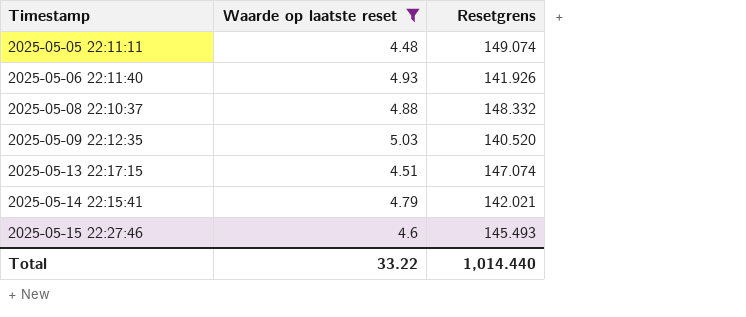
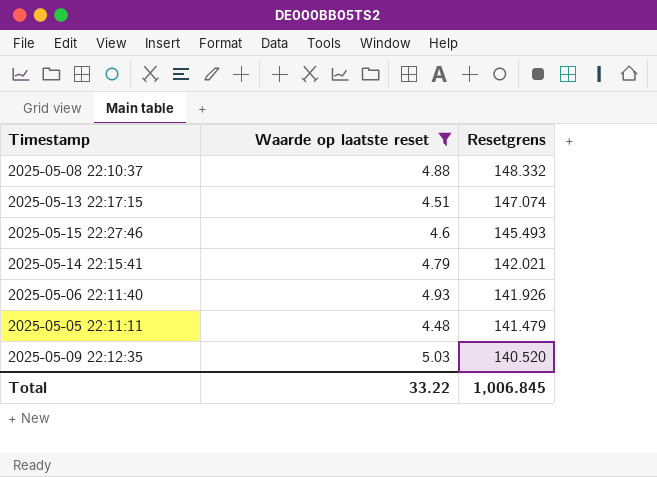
row order: Timestamp ascending -> Resetgrens descending
2025-05-05 22:11:11 | Resetgrens: 149.074 -> 141.479
Total | Resetgrens: 1,014.440 -> 1,006.845

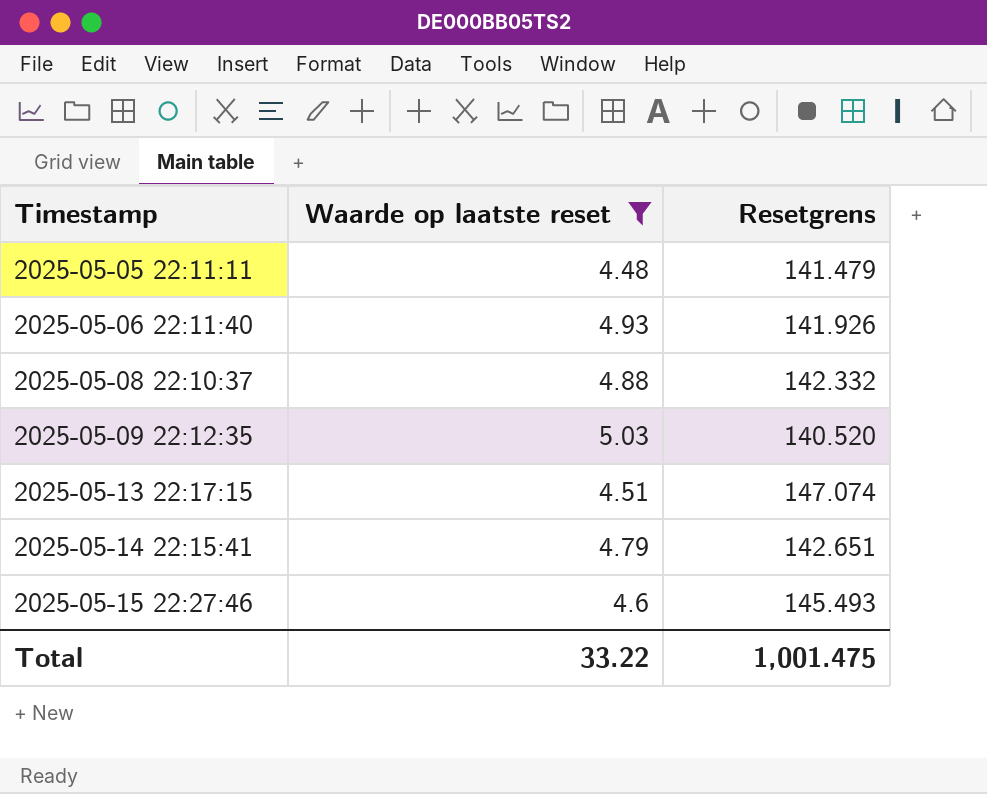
row order: Resetgrens descending -> Timestamp ascending
2025-05-08 22:10:37 | Resetgrens: 148.332 -> 142.332
2025-05-14 22:15:41 | Resetgrens: 142.021 -> 142.651
Total | Resetgrens: 1,006.845 -> 1,001.475

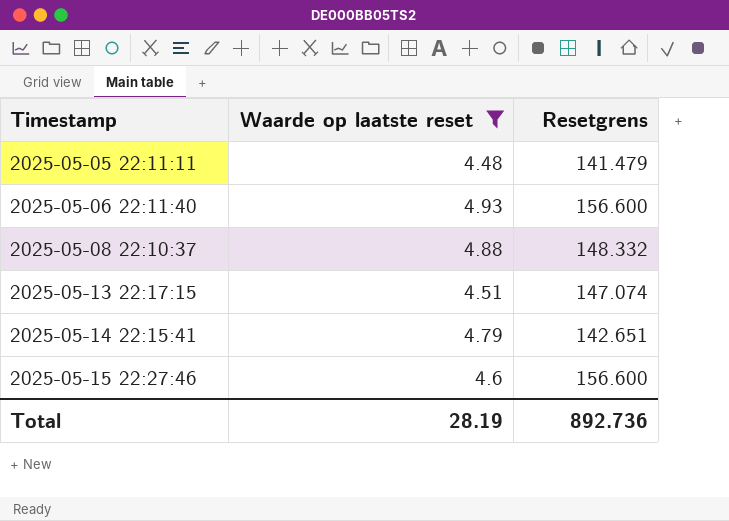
row 2025-05-09 22:12:35: 5.03 | 140.520 -> none
2025-05-06 22:11:40 | Resetgrens: 141.926 -> 156.600
2025-05-08 22:10:37 | Resetgrens: 142.332 -> 148.332
2025-05-15 22:27:46 | Resetgrens: 145.493 -> 156.600
Total | Waarde op laatste reset: 33.22 -> 28.19
Total | Resetgrens: 1,001.475 -> 892.736

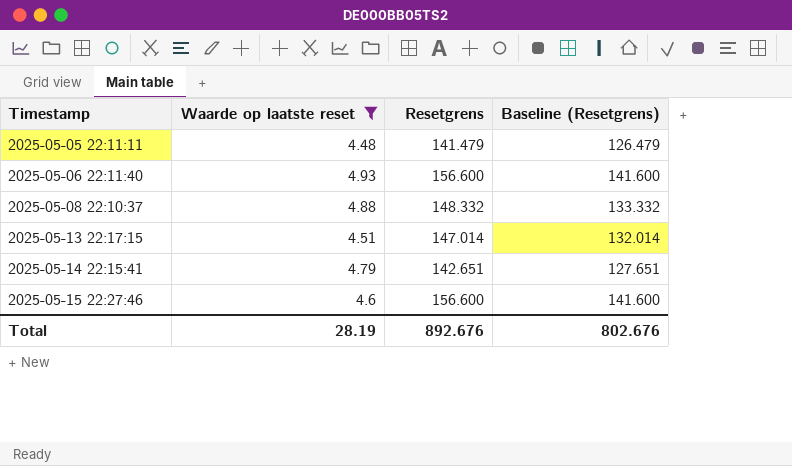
column Baseline (Resetgrens) | formula: none -> [Resetgrens] - 15
2025-05-13 22:17:15 | Resetgrens: 147.074 -> 147.014
Total | Resetgrens: 892.736 -> 892.676

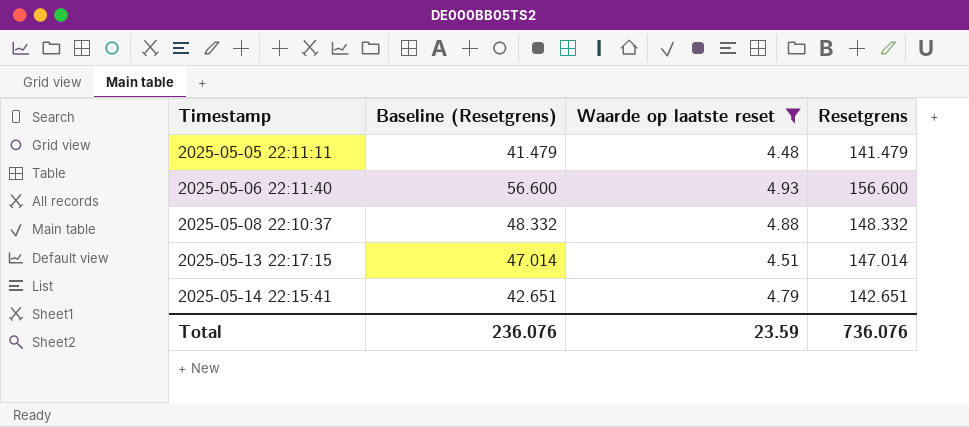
column Baseline (Resetgrens) | formula: [Resetgrens] - 15 -> [Resetgrens] - 100
column Baseline (Resetgrens) | position: 4 -> 2
row 2025-05-15 22:27:46: 4.6 | 156.600 | 141.600 -> none
Total | Baseline (Resetgrens): 802.676 -> 236.076
Total | Waarde op laatste reset: 28.19 -> 23.59
Total | Resetgrens: 892.676 -> 736.076

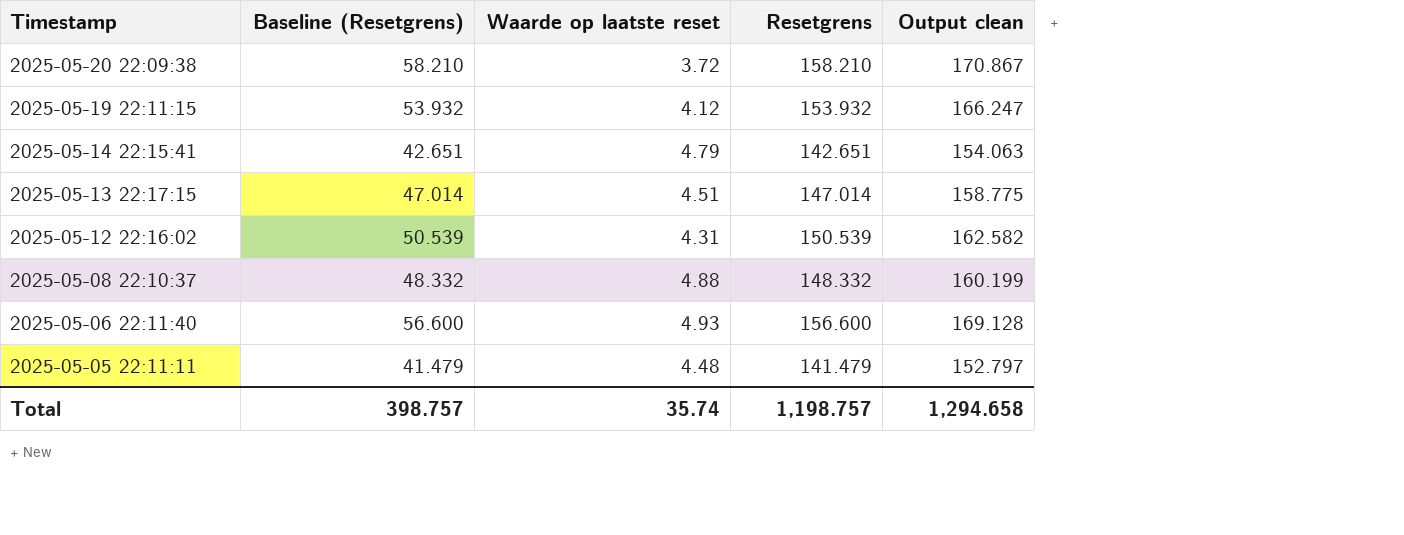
filter: Waarde op laatste reset >= 4.48 -> none
row order: Timestamp ascending -> Timestamp descending
column Output clean | formula: none -> [Resetgrens] * 1.08
Total | Baseline (Resetgrens): 236.076 -> 398.757
Total | Waarde op laatste reset: 23.59 -> 35.74
Total | Resetgrens: 736.076 -> 1,198.757

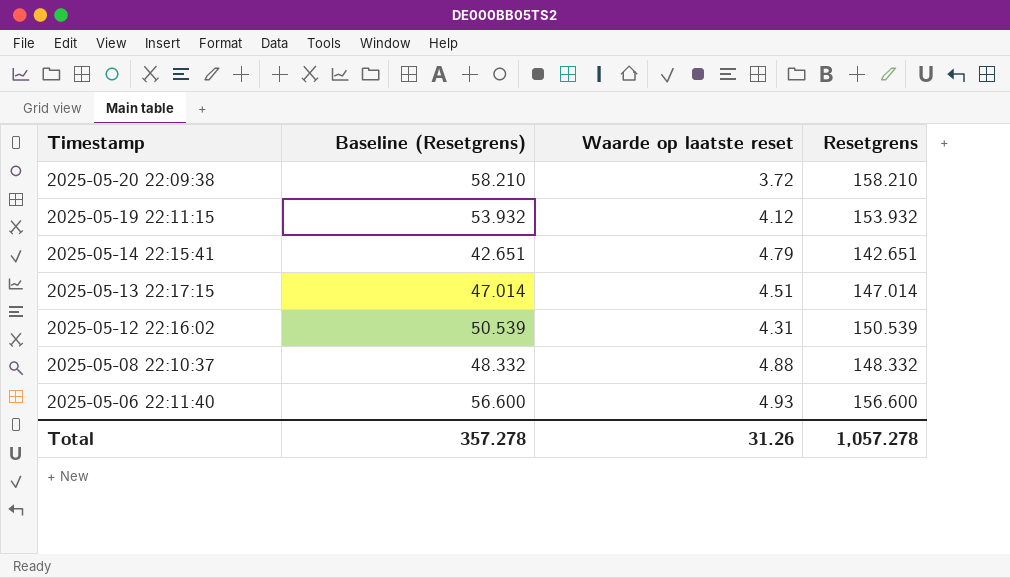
column Output clean | formula: [Resetgrens] * 1.08 -> none
row 2025-05-05 22:11:11: 41.479 | 4.48 | 141.479 | 152.797 -> none
Total | Baseline (Resetgrens): 398.757 -> 357.278
Total | Waarde op laatste reset: 35.74 -> 31.26
Total | Resetgrens: 1,198.757 -> 1,057.278

